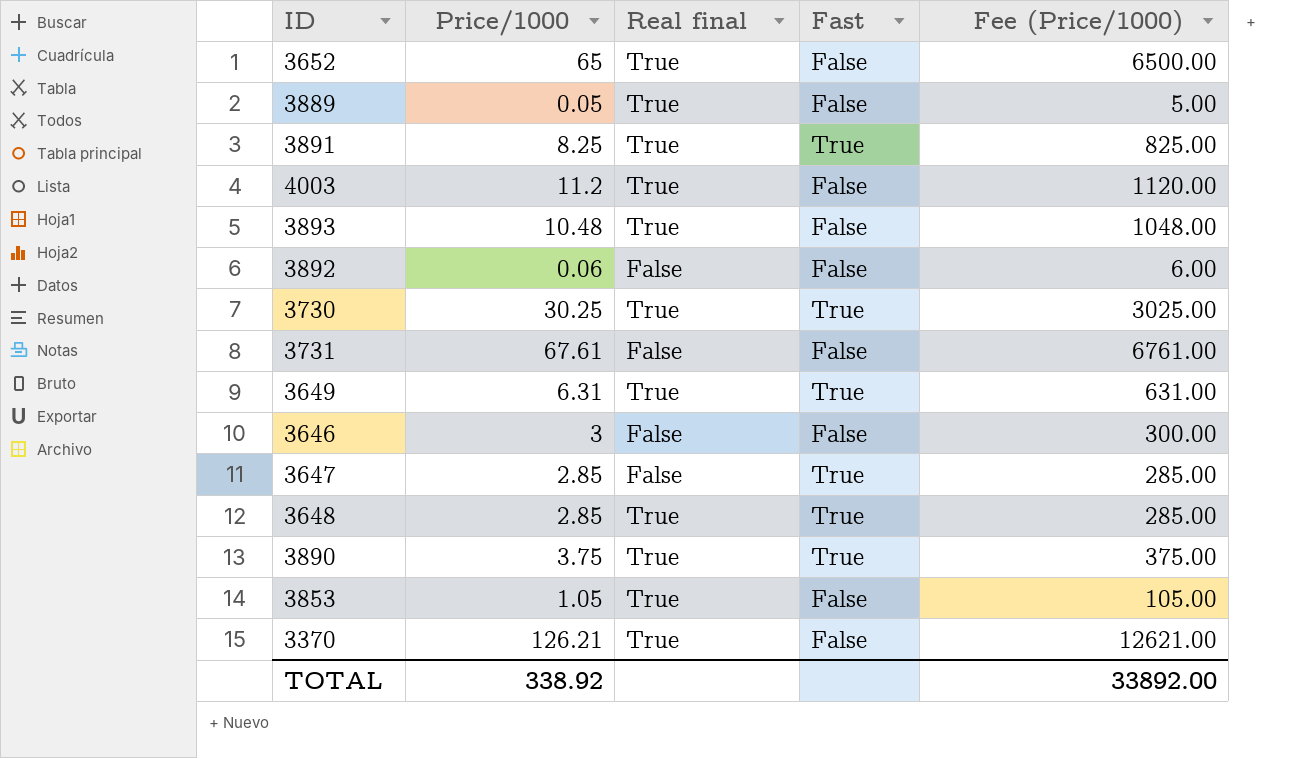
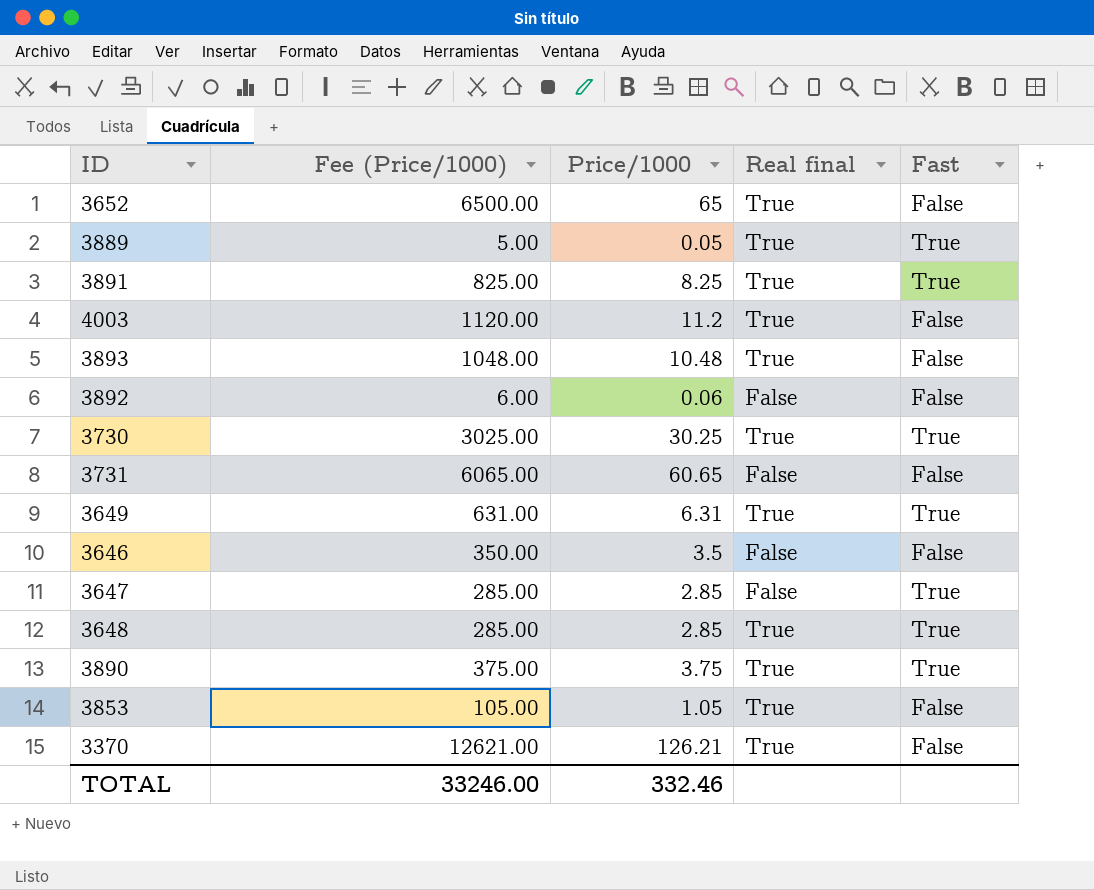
column Fee (Price/1000) | position: 5 -> 2
3889 | Fast: False -> True
3731 | Fee (Price/1000): 6761.00 -> 6065.00
3731 | Price/1000: 67.61 -> 60.65
3646 | Fee (Price/1000): 300.00 -> 350.00
3646 | Price/1000: 3 -> 3.5
TOTAL | Fee (Price/1000): 33892.00 -> 33246.00
TOTAL | Price/1000: 338.92 -> 332.46

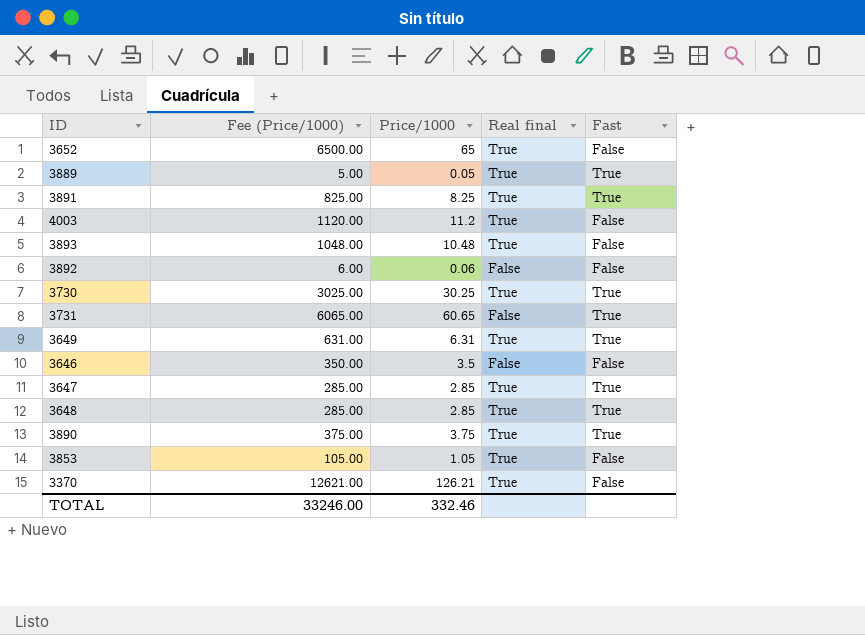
3731 | Fast: False -> True
3647 | Real final: False -> True

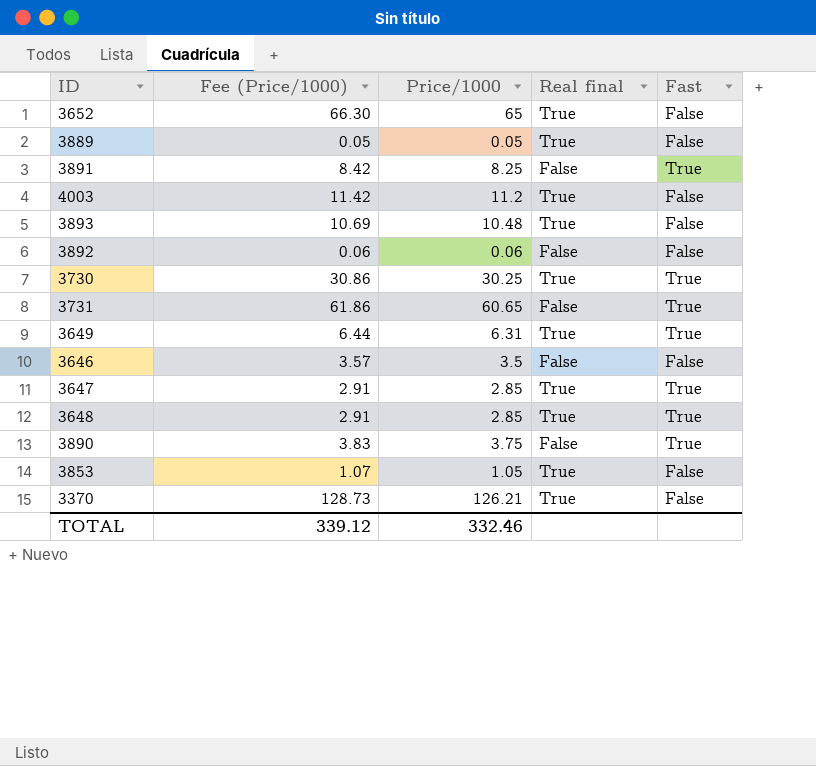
column Fee (Price/1000) | formula: [Price/1000] * 100 -> [Price/1000] * 1.02
3889 | Fast: True -> False
3891 | Real final: True -> False
3890 | Real final: True -> False
TOTAL | Fee (Price/1000): 33246.00 -> 339.12

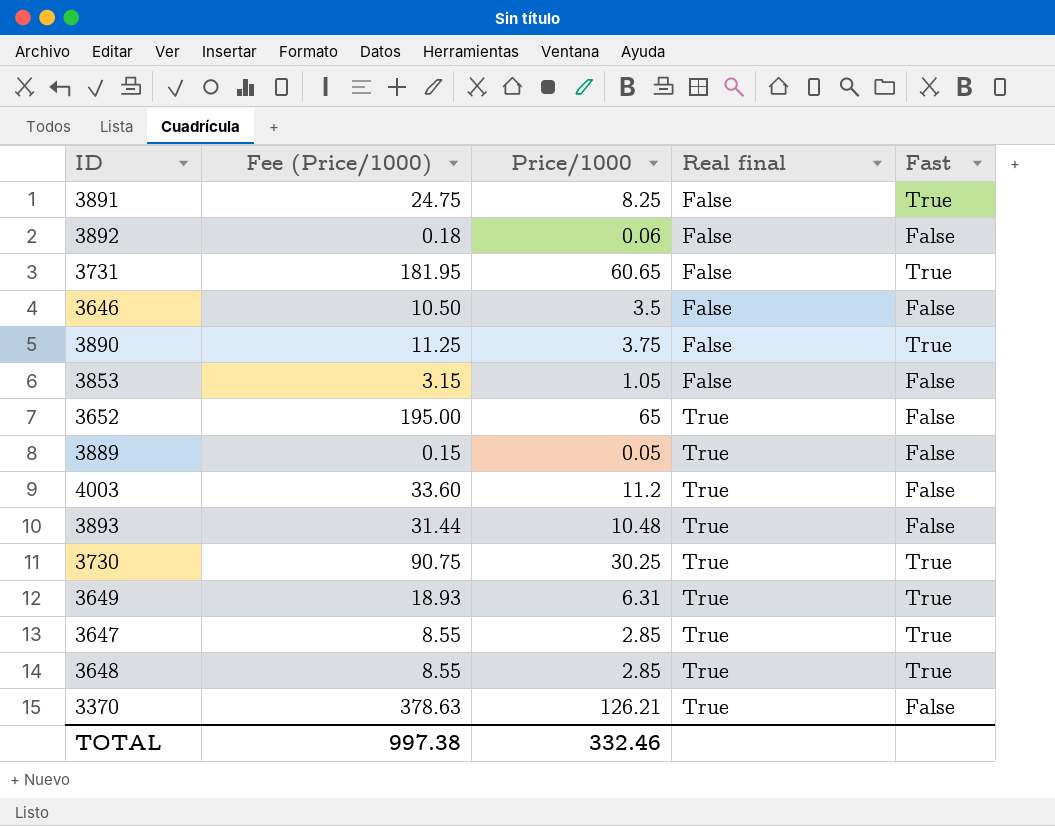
row order: none -> Real final ascending
column Fee (Price/1000) | formula: [Price/1000] * 1.02 -> [Price/1000] * 3
3853 | Real final: True -> False
TOTAL | Fee (Price/1000): 339.12 -> 997.38

